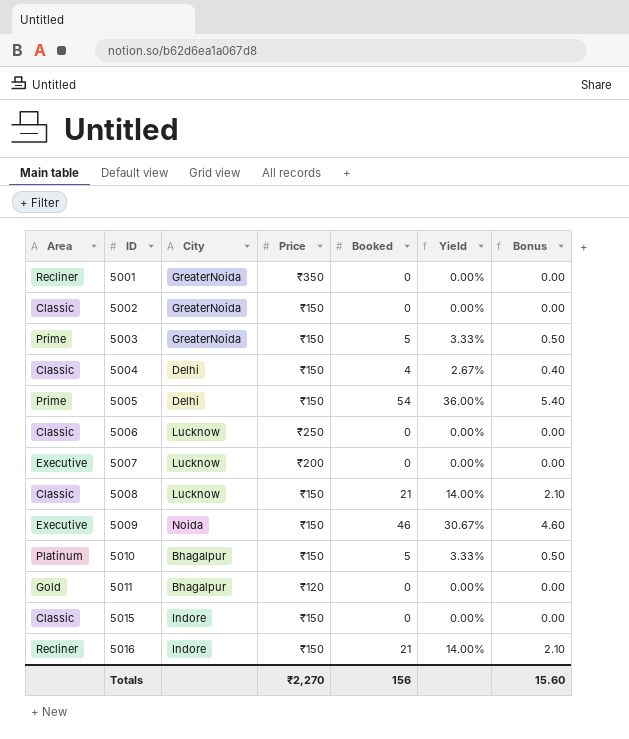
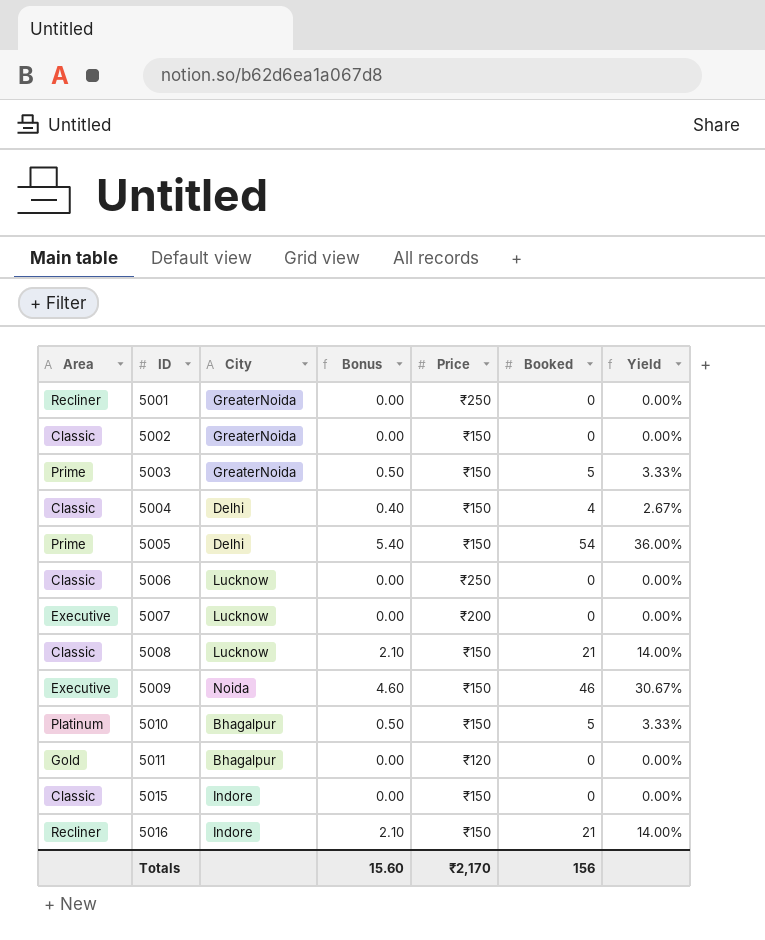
column Bonus | position: 7 -> 4
5001 | Price: ₹350 -> ₹250
Totals | Price: ₹2,270 -> ₹2,170

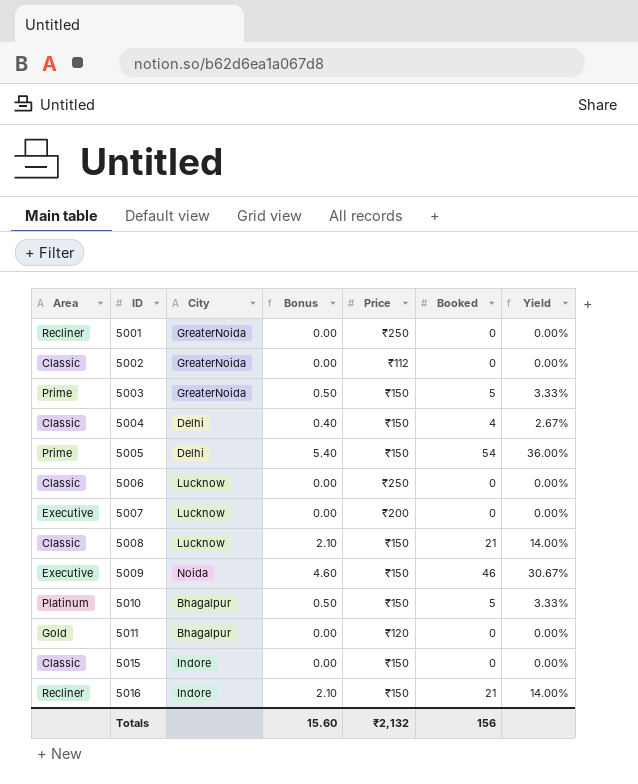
5002 | Price: ₹150 -> ₹112
Totals | Price: ₹2,170 -> ₹2,132

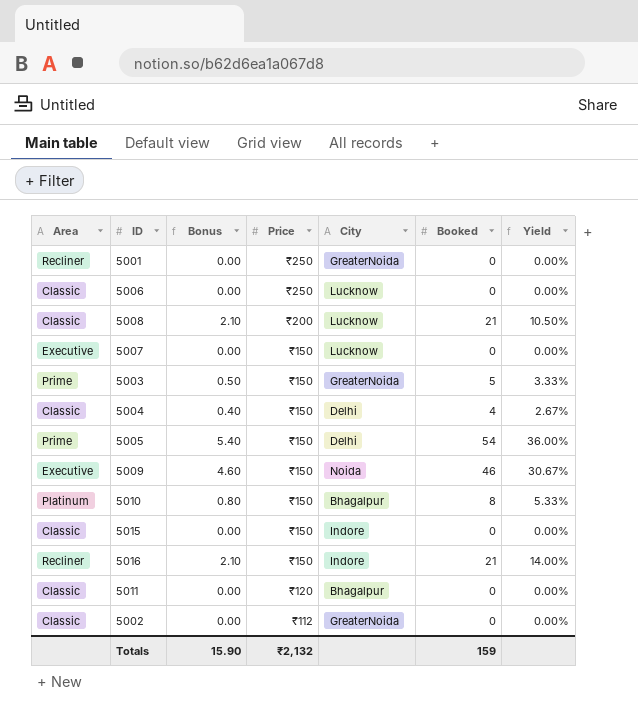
row order: ID ascending -> Price descending
column City | position: 3 -> 5
5008 | Price: ₹150 -> ₹200
5008 | Yield: 14.00% -> 10.50%
5007 | Price: ₹200 -> ₹150
5010 | Bonus: 0.50 -> 0.80
5010 | Booked: 5 -> 8
5010 | Yield: 3.33% -> 5.33%
5011 | Area: Gold -> Classic
Totals | Bonus: 15.60 -> 15.90
Totals | Booked: 156 -> 159

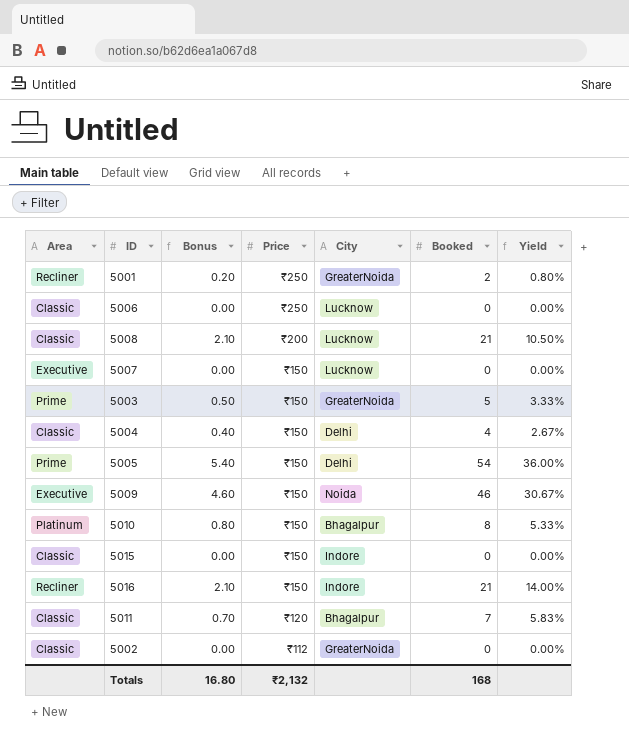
5001 | Bonus: 0.00 -> 0.20
5001 | Booked: 0 -> 2
5001 | Yield: 0.00% -> 0.80%
5011 | Bonus: 0.00 -> 0.70
5011 | Booked: 0 -> 7
5011 | Yield: 0.00% -> 5.83%
Totals | Bonus: 15.90 -> 16.80
Totals | Booked: 159 -> 168

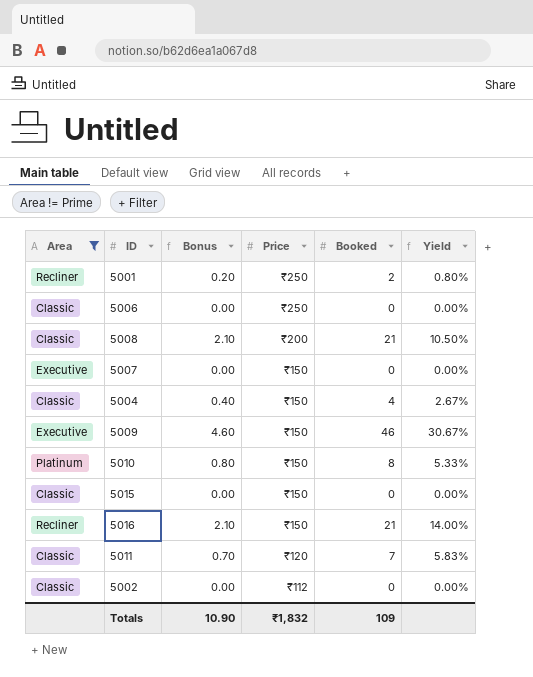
filter: none -> Area != Prime
column City | position: 5 -> none
Totals | Bonus: 16.80 -> 10.90
Totals | Price: ₹2,132 -> ₹1,832
Totals | Booked: 168 -> 109

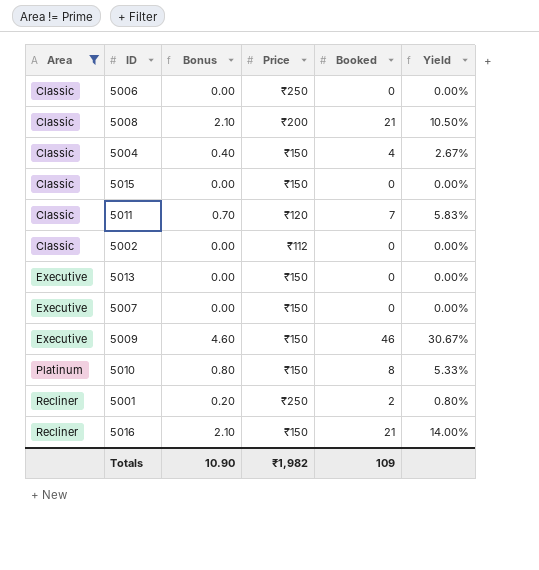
row order: Price descending -> Area ascending
row 5013: none -> Executive | 0.00 | ₹150 | 0 | 0.00%
Totals | Price: ₹1,832 -> ₹1,982

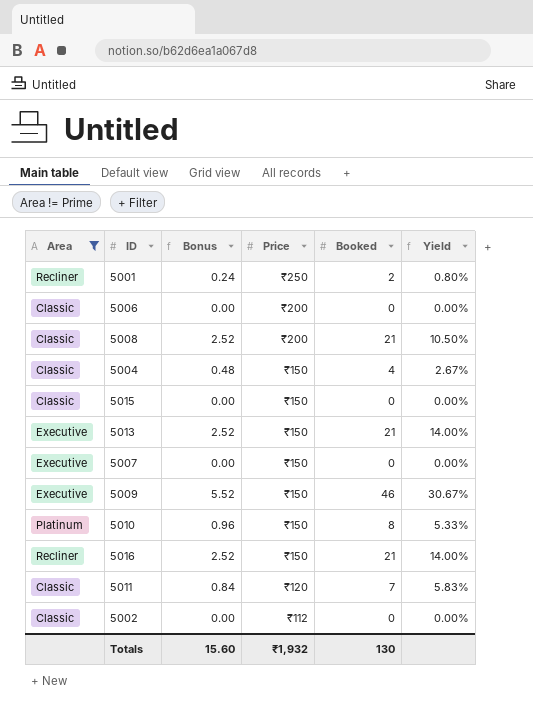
row order: Area ascending -> Price descending
column Bonus | formula: [Booked] * 0.1 -> [Booked] * 0.12
5006 | Price: ₹250 -> ₹200
5013 | Booked: 0 -> 21
5013 | Yield: 0.00% -> 14.00%
Totals | Bonus: 10.90 -> 15.60
Totals | Price: ₹1,982 -> ₹1,932
Totals | Booked: 109 -> 130

